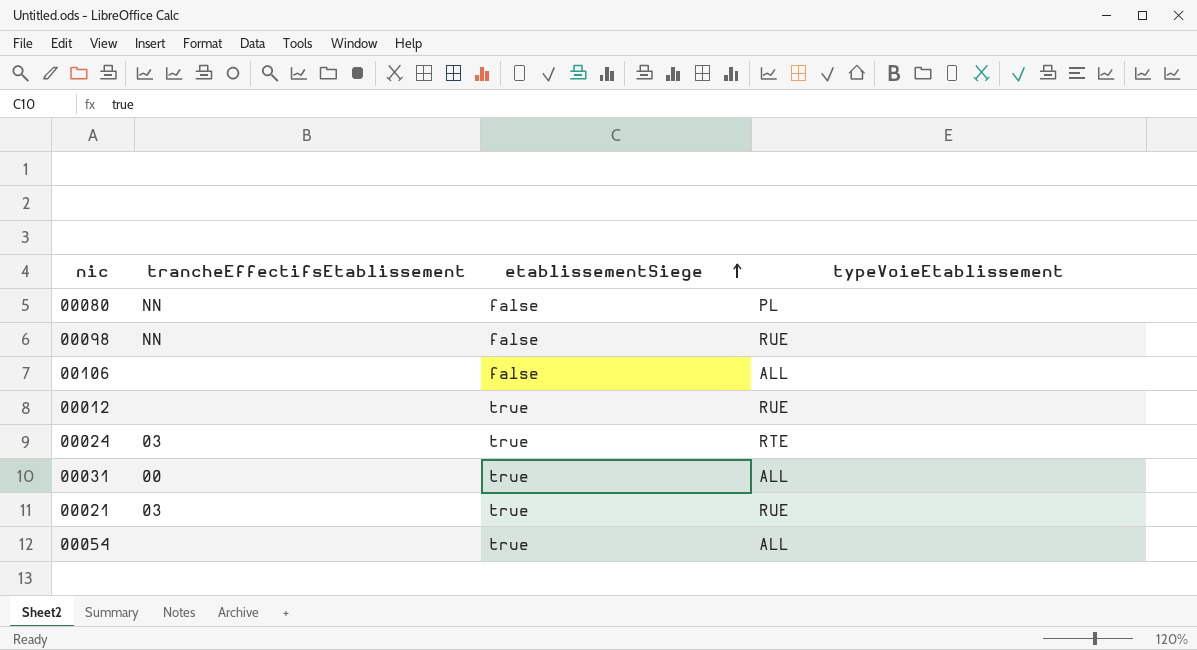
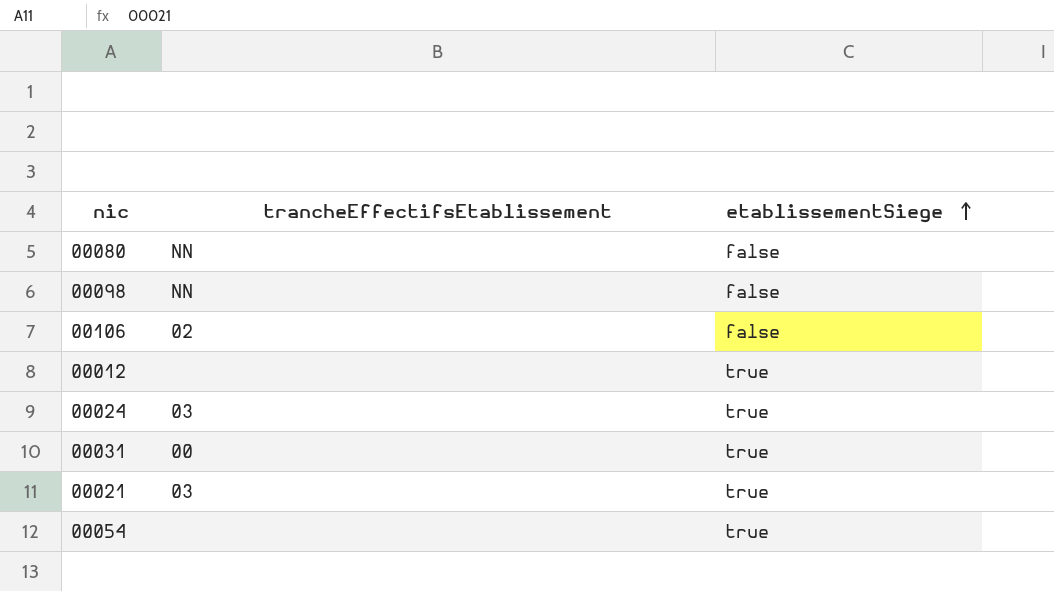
column typeVoieEtablissement | position: 4 -> none
00106 | trancheEffectifsEtablissement: none -> 02

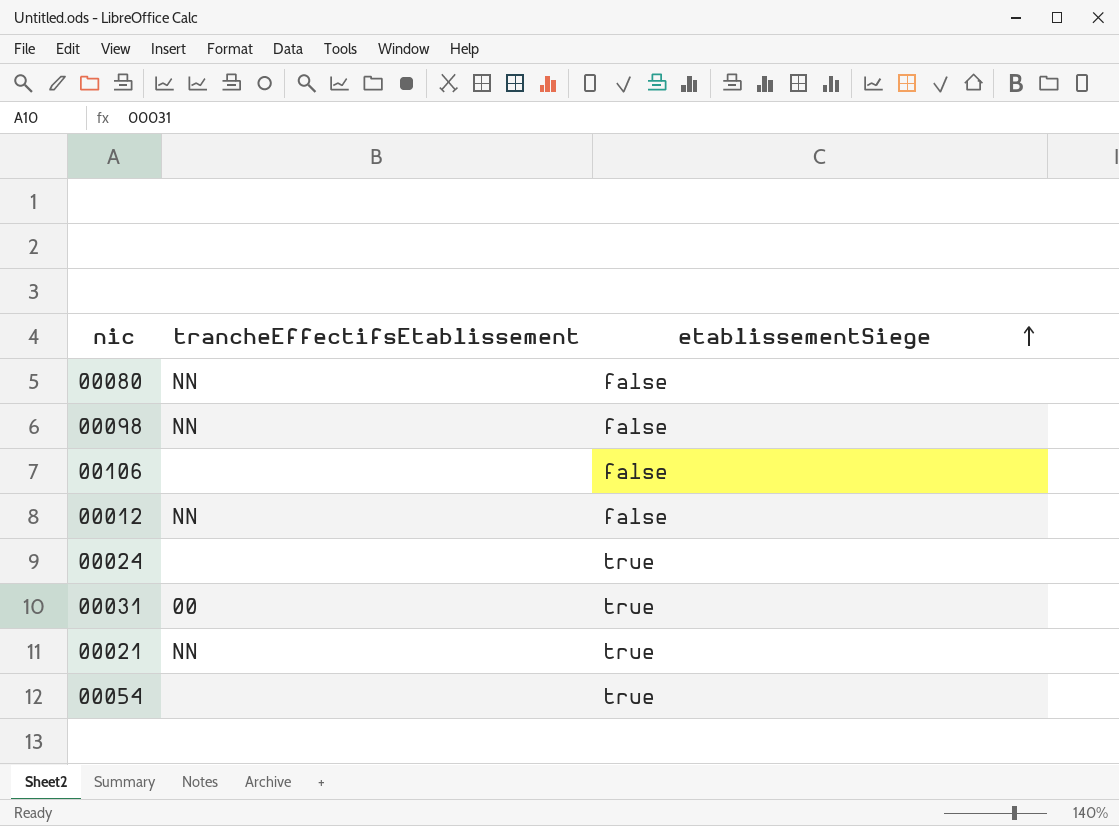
00106 | trancheEffectifsEtablissement: 02 -> none
00012 | trancheEffectifsEtablissement: none -> NN
00012 | etablissementSiege: true -> false
00024 | trancheEffectifsEtablissement: 03 -> none
00021 | trancheEffectifsEtablissement: 03 -> NN

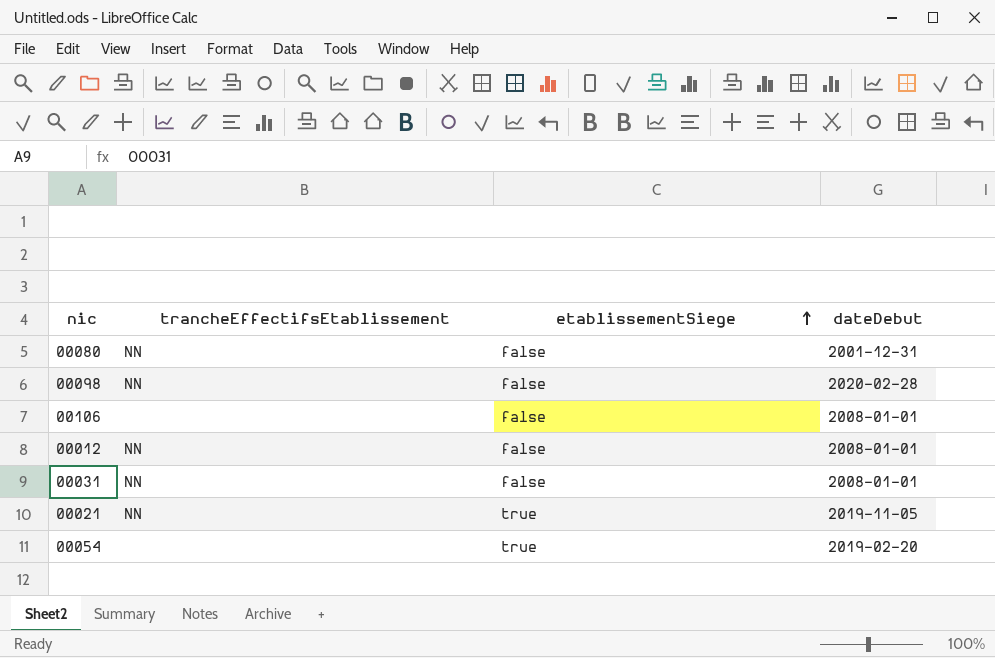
column dateDebut | position: none -> 4
row 00024: none | true -> none
00031 | trancheEffectifsEtablissement: 00 -> NN
00031 | etablissementSiege: true -> false

